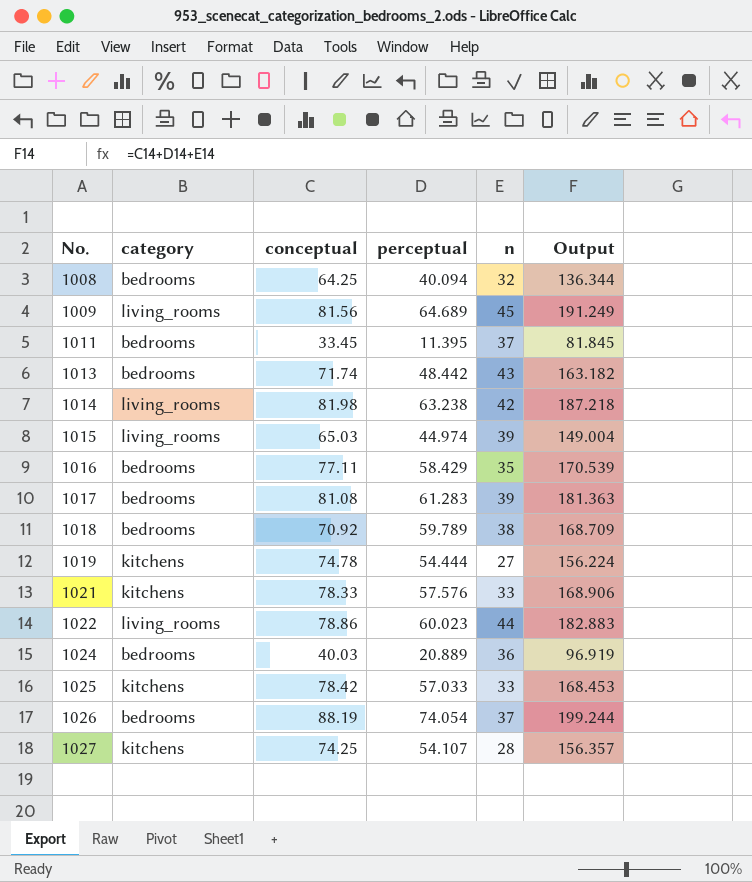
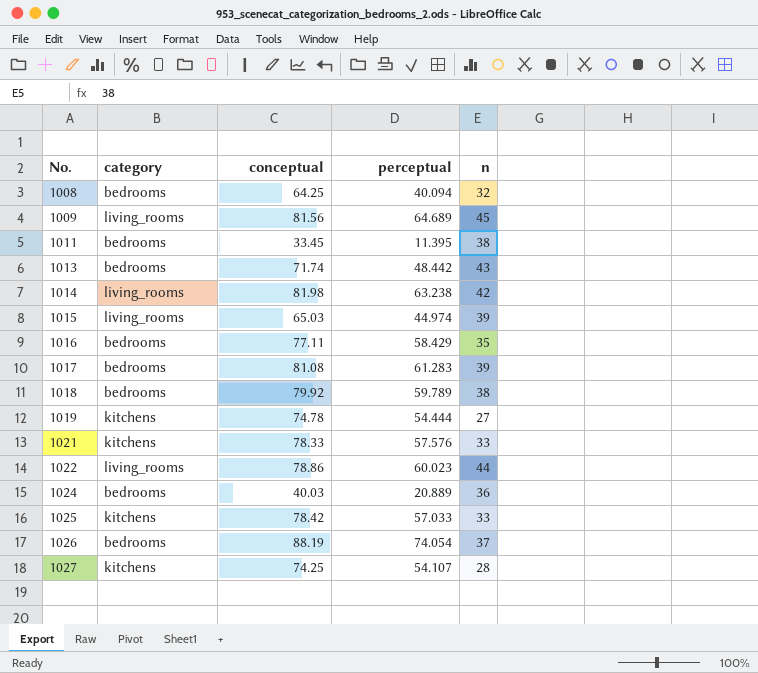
column Output | formula: [conceptual] + [perceptual] + [n] -> none
1011 | n: 37 -> 38
1018 | conceptual: 70.92 -> 79.92

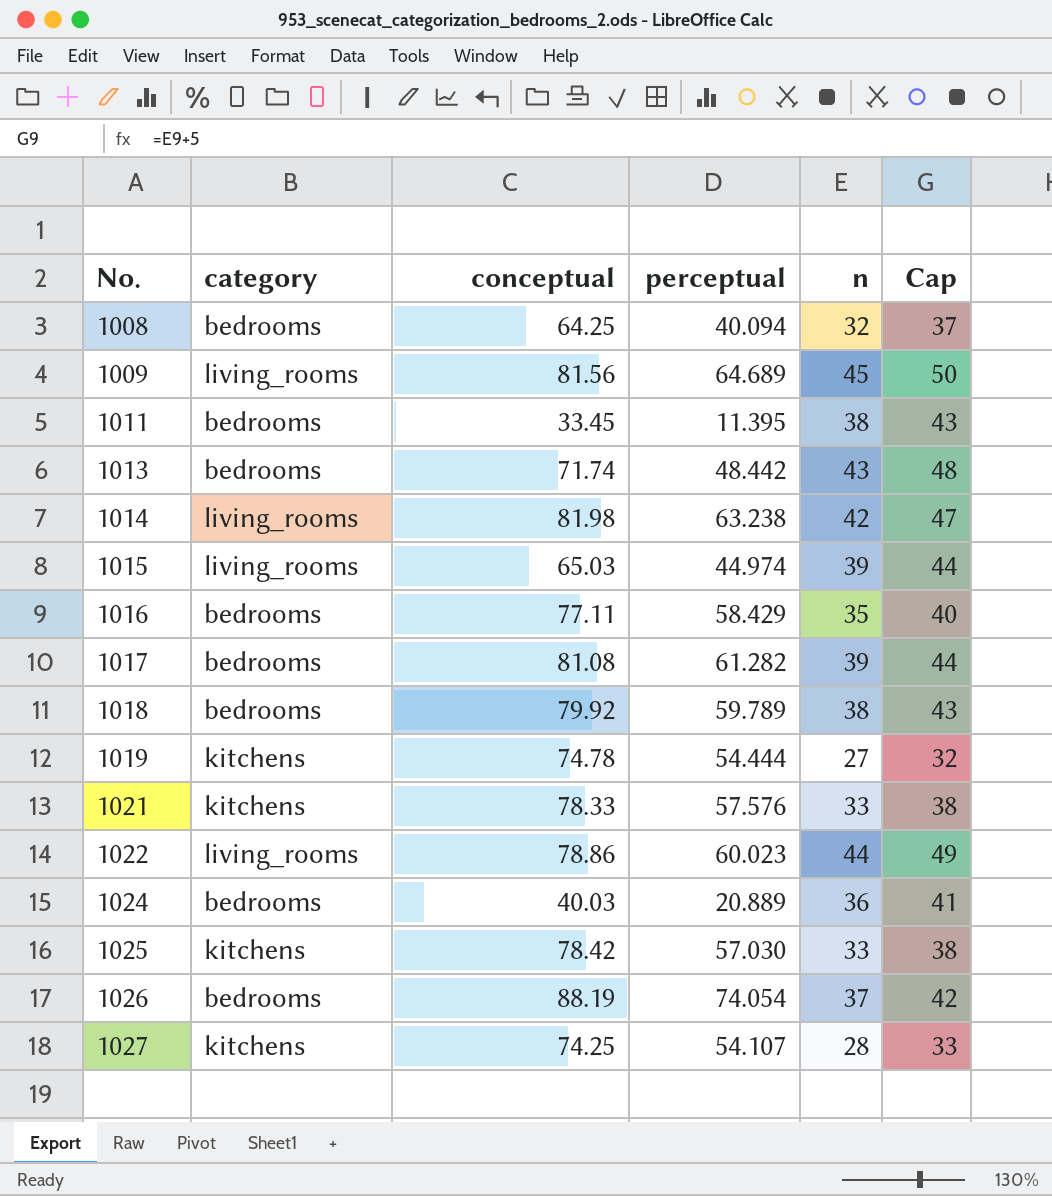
column Cap | formula: none -> [n] + 5
1017 | perceptual: 61.283 -> 61.282
1025 | perceptual: 57.033 -> 57.030

